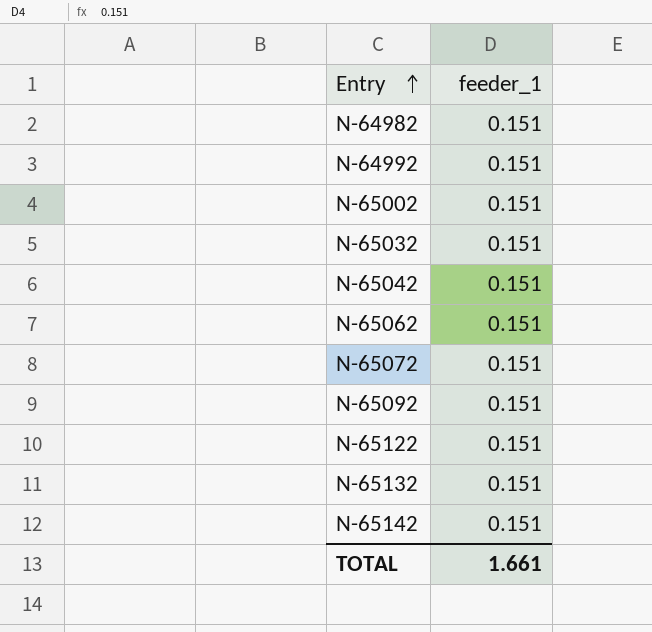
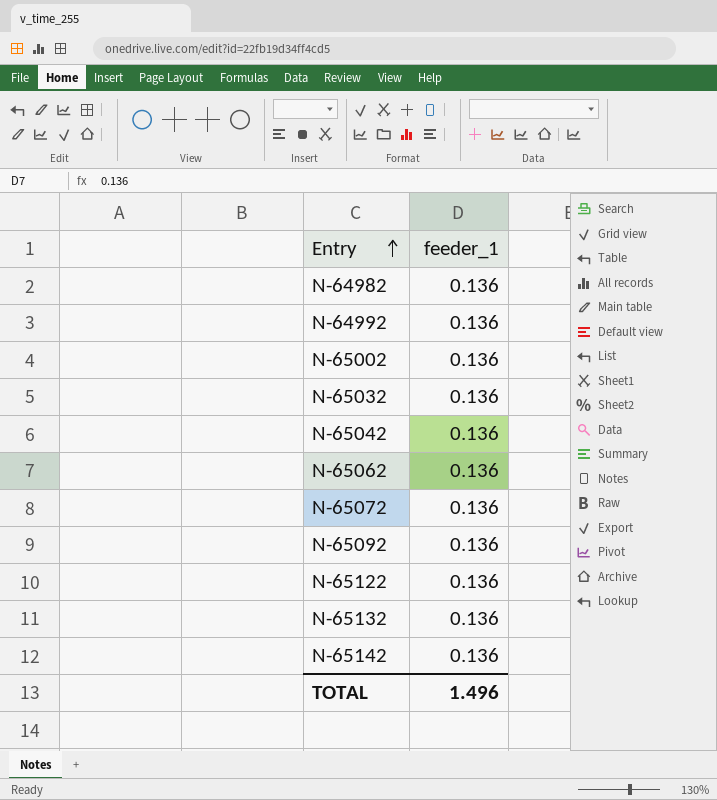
N-64982 | feeder_1: 0.151 -> 0.136
N-64992 | feeder_1: 0.151 -> 0.136
N-65002 | feeder_1: 0.151 -> 0.136
N-65032 | feeder_1: 0.151 -> 0.136
N-65042 | feeder_1: 0.151 -> 0.136
N-65062 | feeder_1: 0.151 -> 0.136
N-65072 | feeder_1: 0.151 -> 0.136
N-65092 | feeder_1: 0.151 -> 0.136
N-65122 | feeder_1: 0.151 -> 0.136
N-65132 | feeder_1: 0.151 -> 0.136
N-65142 | feeder_1: 0.151 -> 0.136
TOTAL | feeder_1: 1.661 -> 1.496

